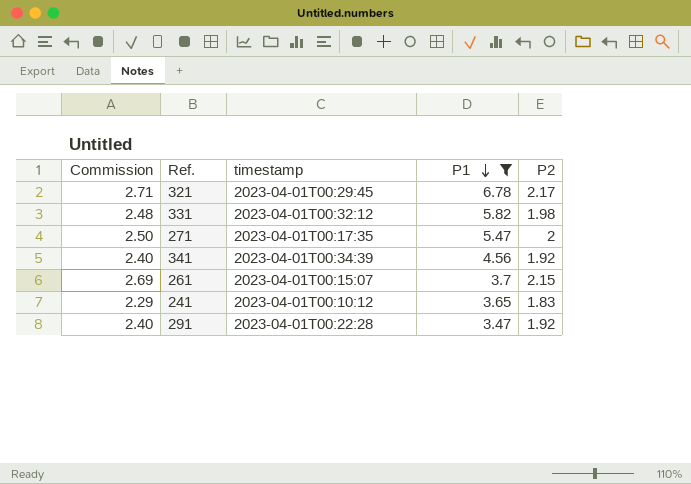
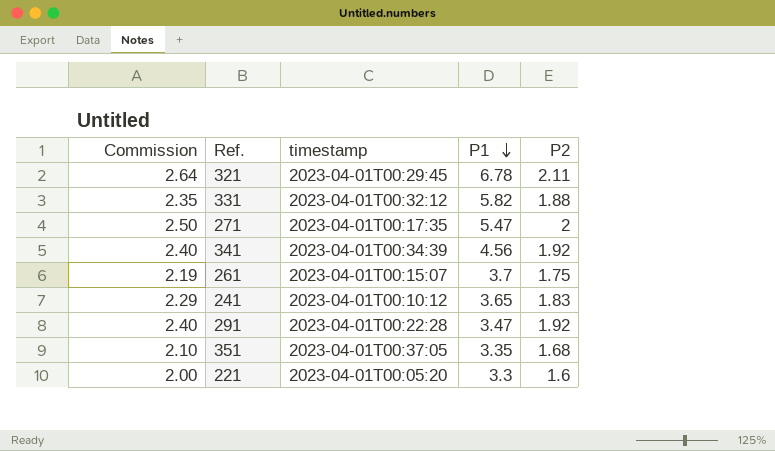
filter: P1 >= 3.47 -> none
321 | Commission: 2.71 -> 2.64
321 | P2: 2.17 -> 2.11
331 | Commission: 2.48 -> 2.35
331 | P2: 1.98 -> 1.88
261 | Commission: 2.69 -> 2.19
261 | P2: 2.15 -> 1.75

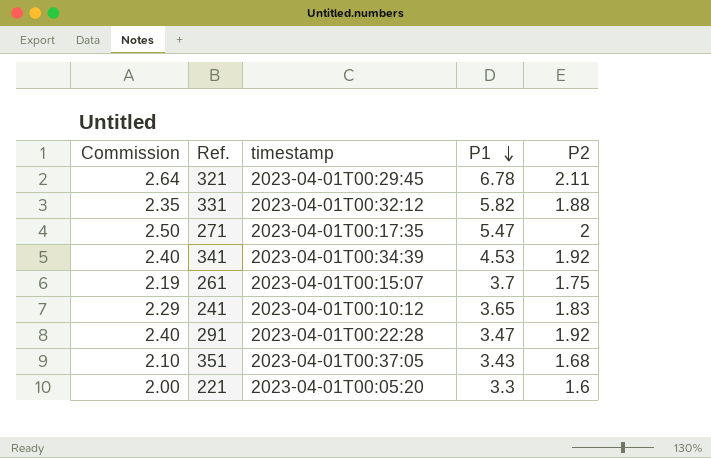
341 | P1: 4.56 -> 4.53
351 | P1: 3.35 -> 3.43

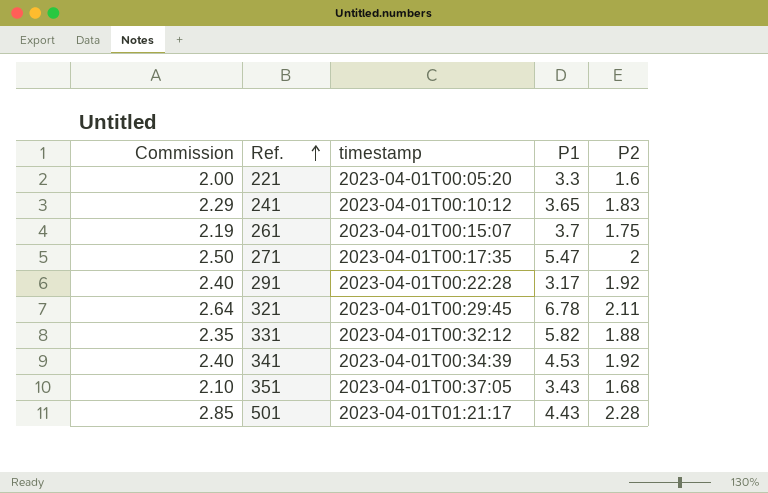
row order: P1 descending -> Ref. ascending
291 | P1: 3.47 -> 3.17
row 501: none -> 2.85 | 2023-04-01T01:21:17 | 4.43 | 2.28

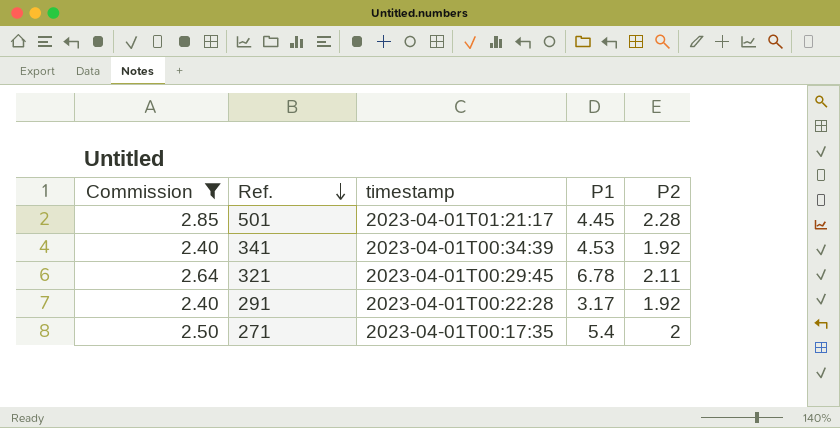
filter: none -> Commission >= 2.40
row order: Ref. ascending -> Ref. descending
501 | P1: 4.43 -> 4.45
271 | P1: 5.47 -> 5.4

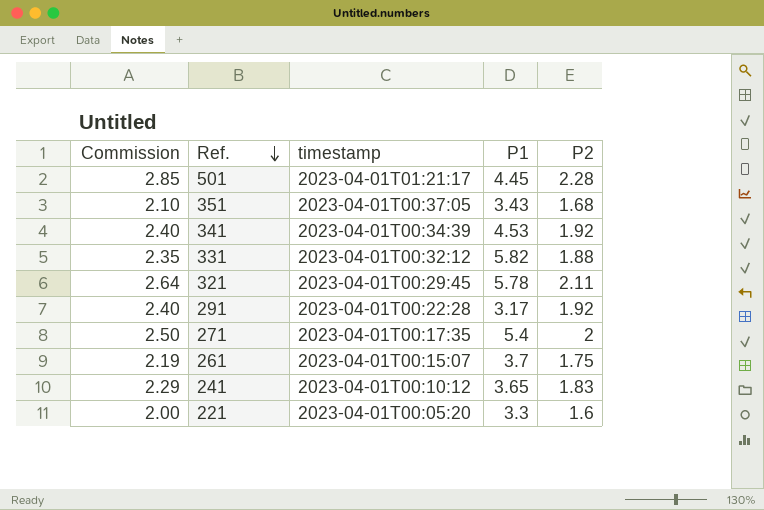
filter: Commission >= 2.40 -> none
321 | P1: 6.78 -> 5.78

